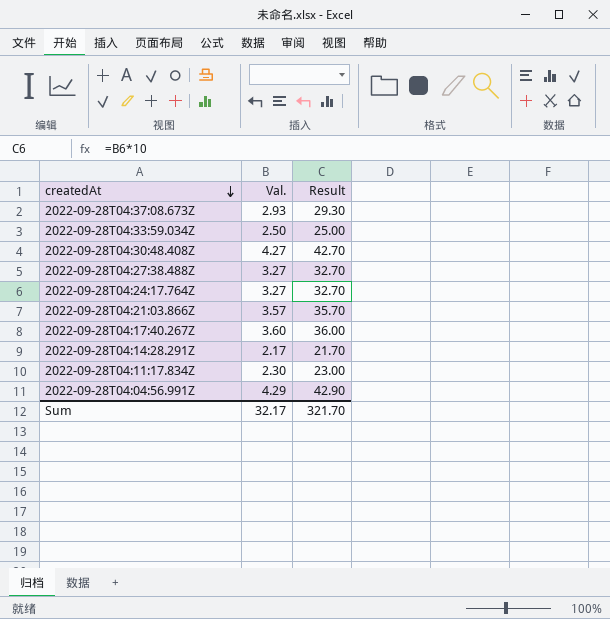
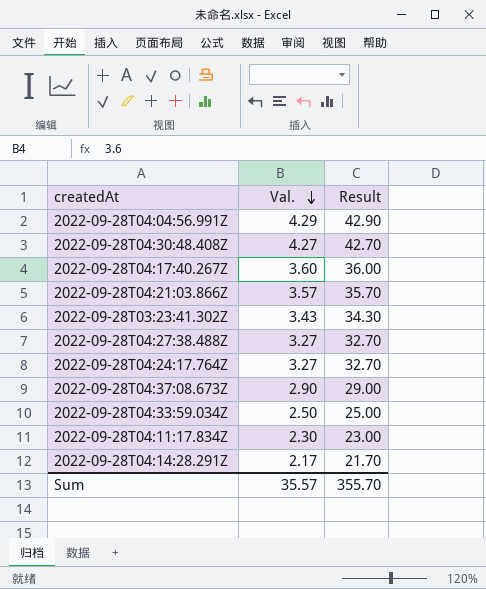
row order: createdAt descending -> Val. descending
row 2022-09-28T03:23:41.302Z: none -> 3.43 | 34.30
2022-09-28T04:37:08.673Z | Val.: 2.93 -> 2.90
2022-09-28T04:37:08.673Z | Result: 29.30 -> 29.00
Sum | Val.: 32.17 -> 35.57
Sum | Result: 321.70 -> 355.70

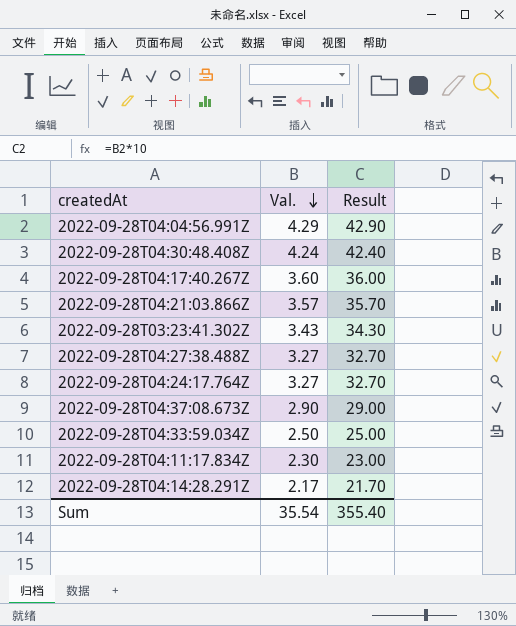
2022-09-28T04:30:48.408Z | Val.: 4.27 -> 4.24
2022-09-28T04:30:48.408Z | Result: 42.70 -> 42.40
Sum | Val.: 35.57 -> 35.54
Sum | Result: 355.70 -> 355.40

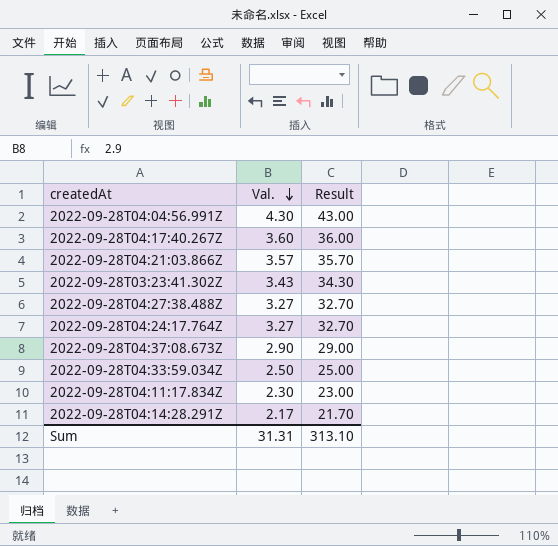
row 2022-09-28T04:30:48.408Z: 4.24 | 42.40 -> none
2022-09-28T04:04:56.991Z | Val.: 4.29 -> 4.30
2022-09-28T04:04:56.991Z | Result: 42.90 -> 43.00
Sum | Val.: 35.54 -> 31.31
Sum | Result: 355.40 -> 313.10

